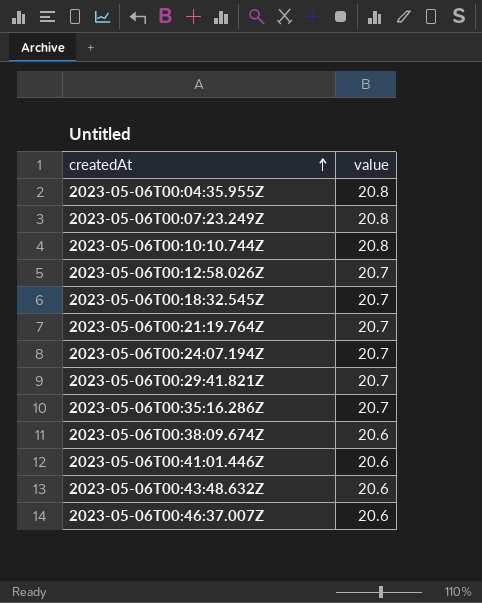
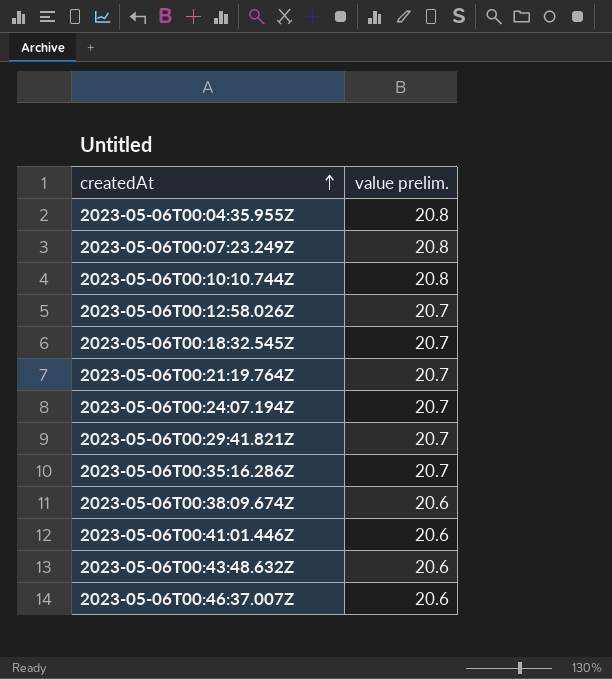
column name: value -> value prelim.

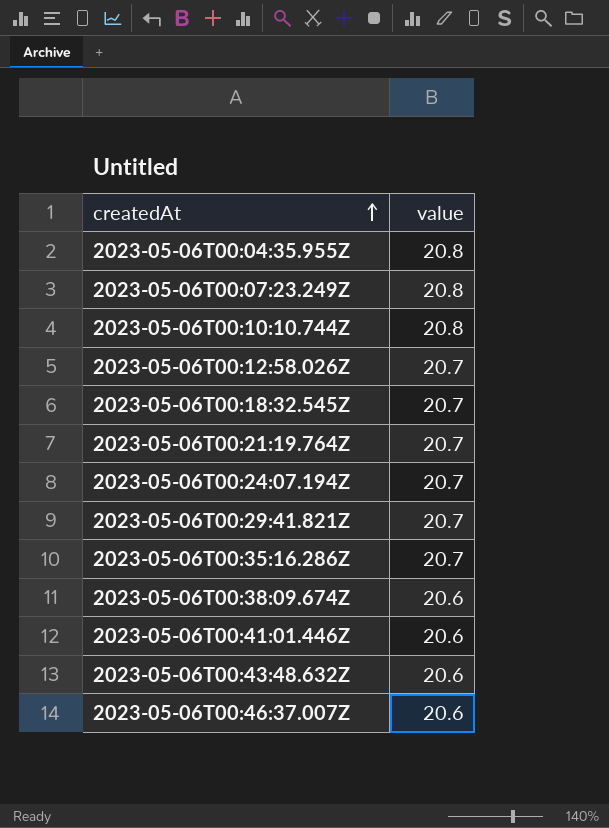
column name: value prelim. -> value

